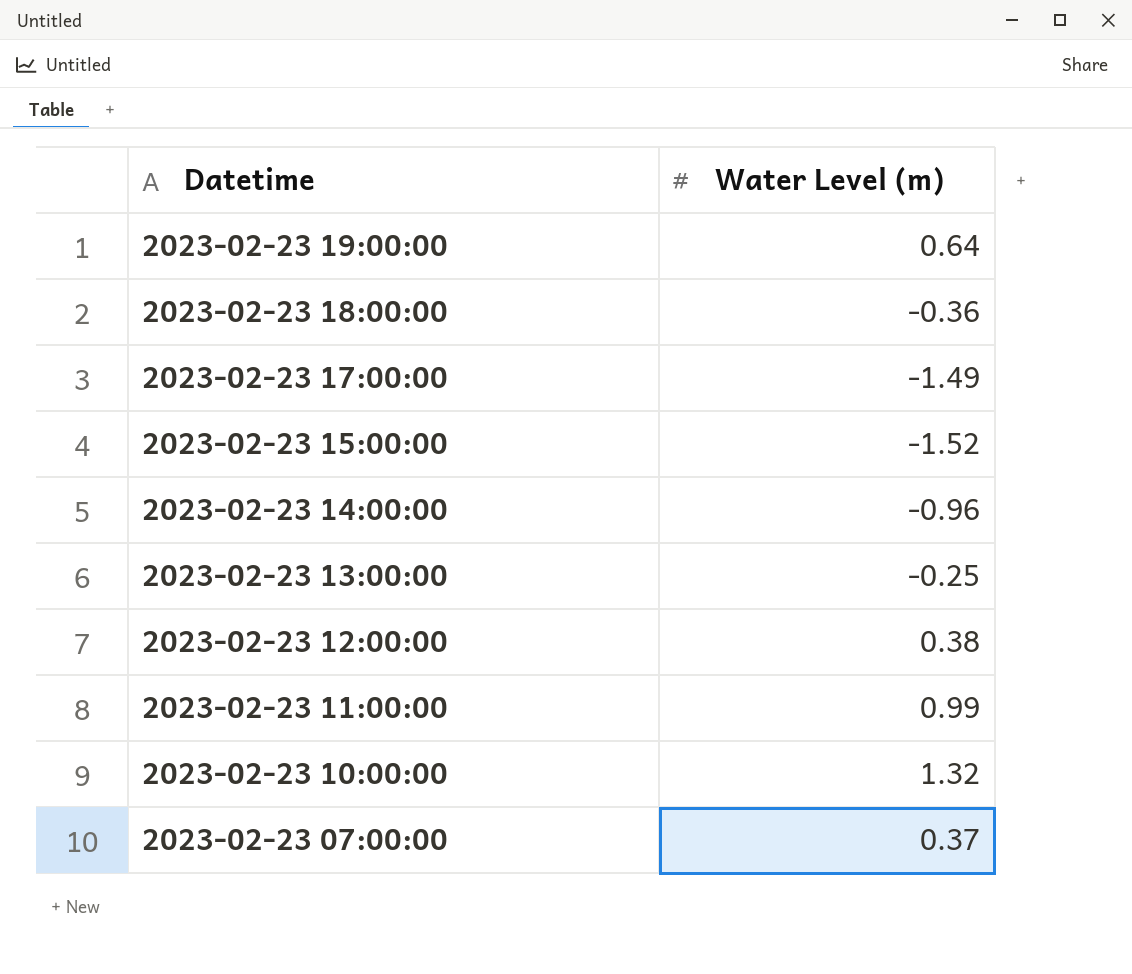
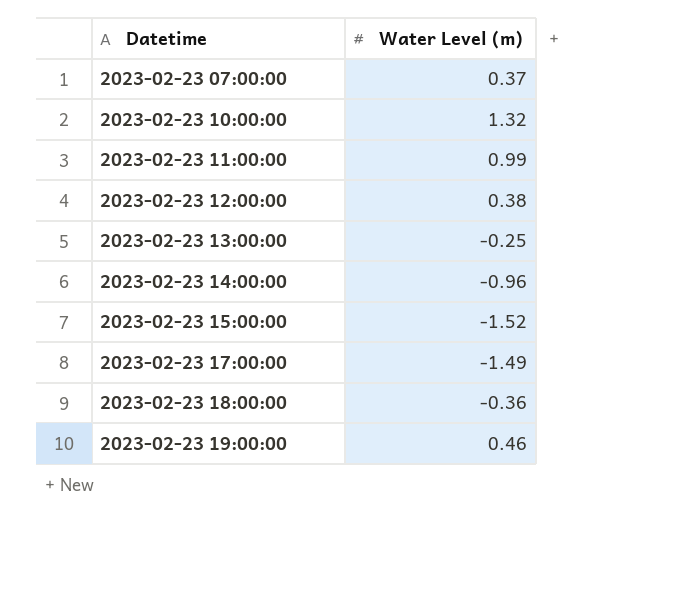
row order: Datetime descending -> Datetime ascending
2023-02-23 19:00:00 | Water Level (m): 0.64 -> 0.46

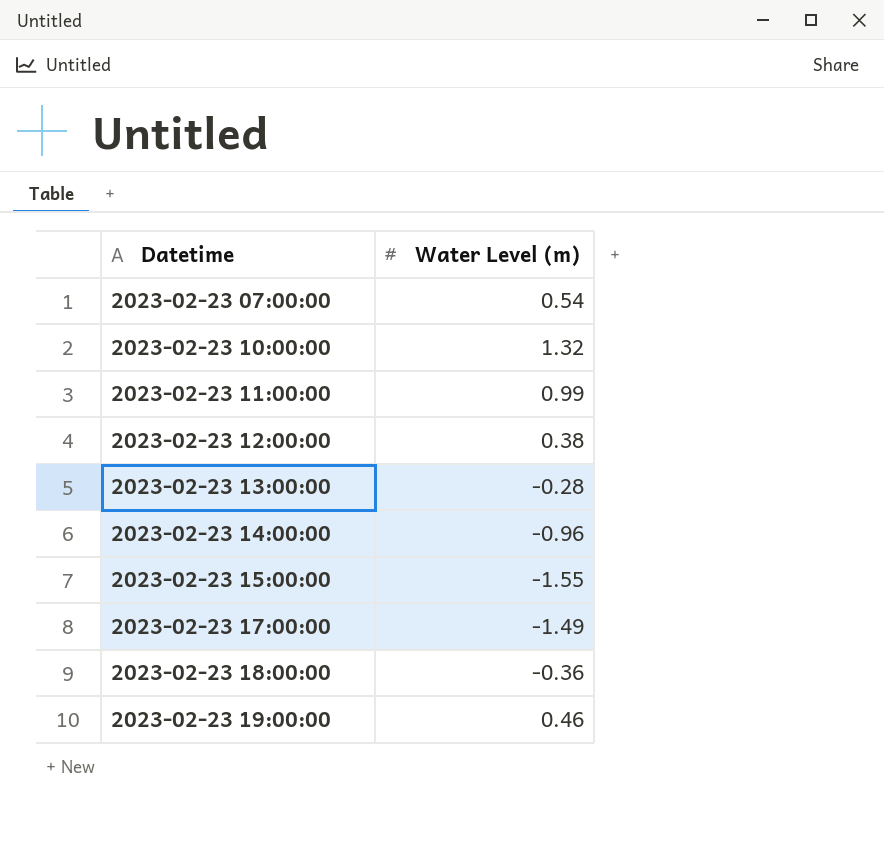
2023-02-23 07:00:00 | Water Level (m): 0.37 -> 0.54
2023-02-23 13:00:00 | Water Level (m): -0.25 -> -0.28
2023-02-23 15:00:00 | Water Level (m): -1.52 -> -1.55

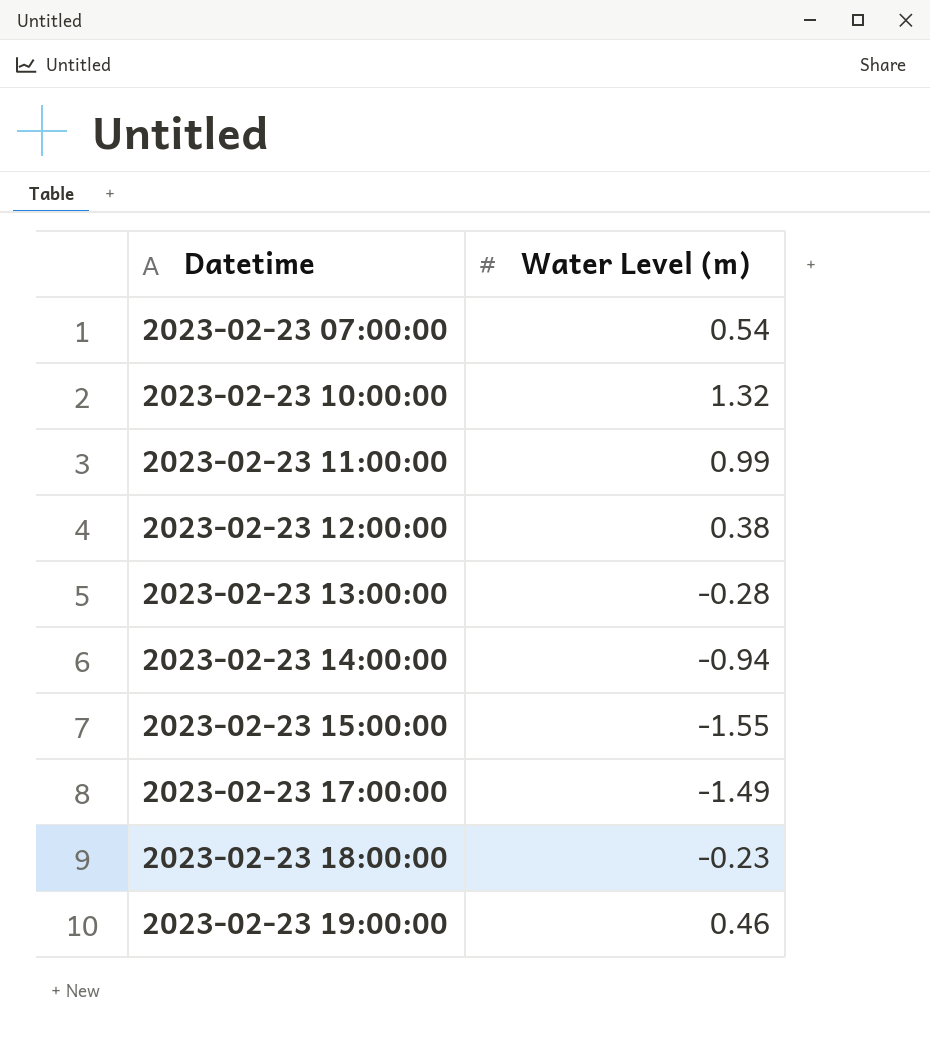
2023-02-23 14:00:00 | Water Level (m): -0.96 -> -0.94
2023-02-23 18:00:00 | Water Level (m): -0.36 -> -0.23

